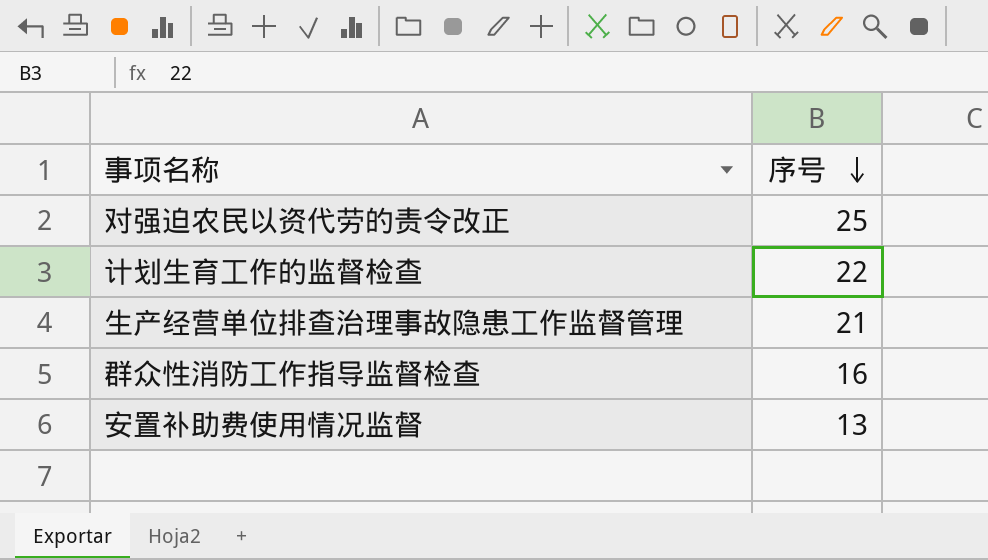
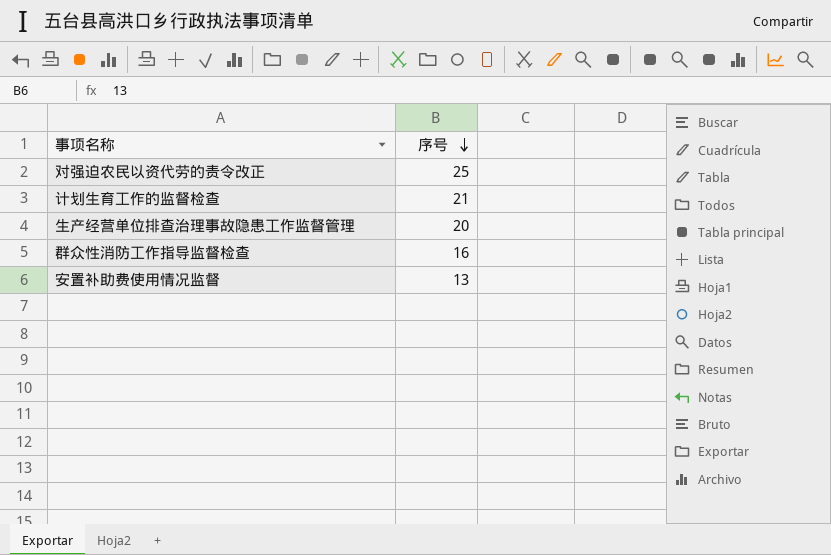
计划生育工作的监督检查 | 序号: 22 -> 21
生产经营单位排查治理事故隐患工作监督管理 | 序号: 21 -> 20

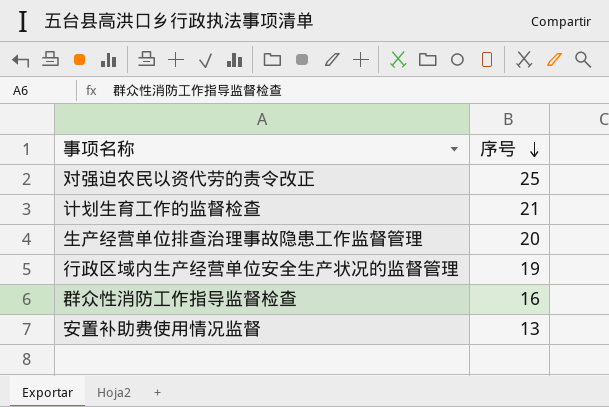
row 行政区域内生产经营单位安全生产状况的监督管理: none -> 19

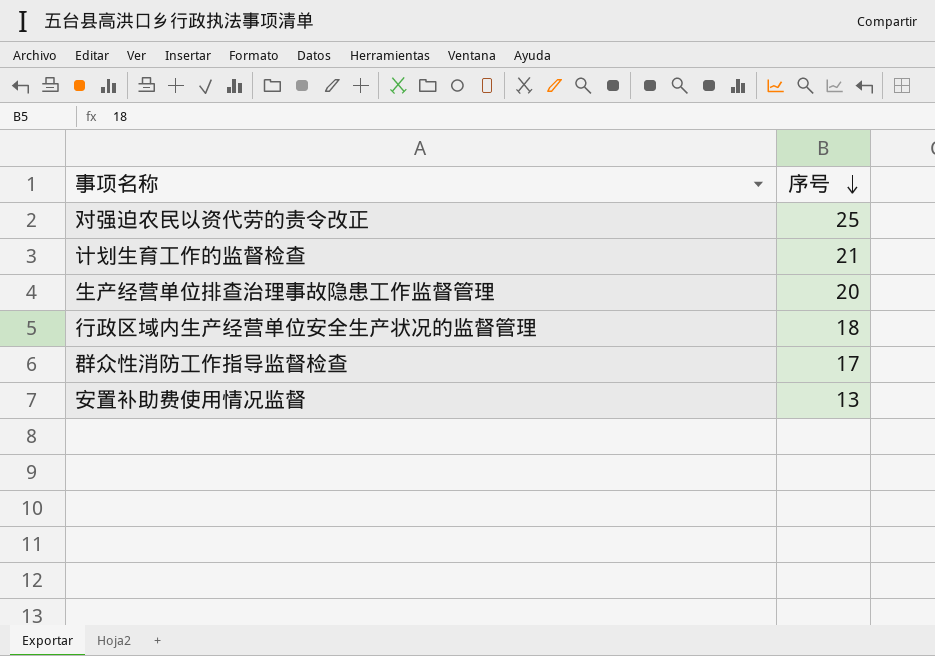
行政区域内生产经营单位安全生产状况的监督管理 | 序号: 19 -> 18
群众性消防工作指导监督检查 | 序号: 16 -> 17

